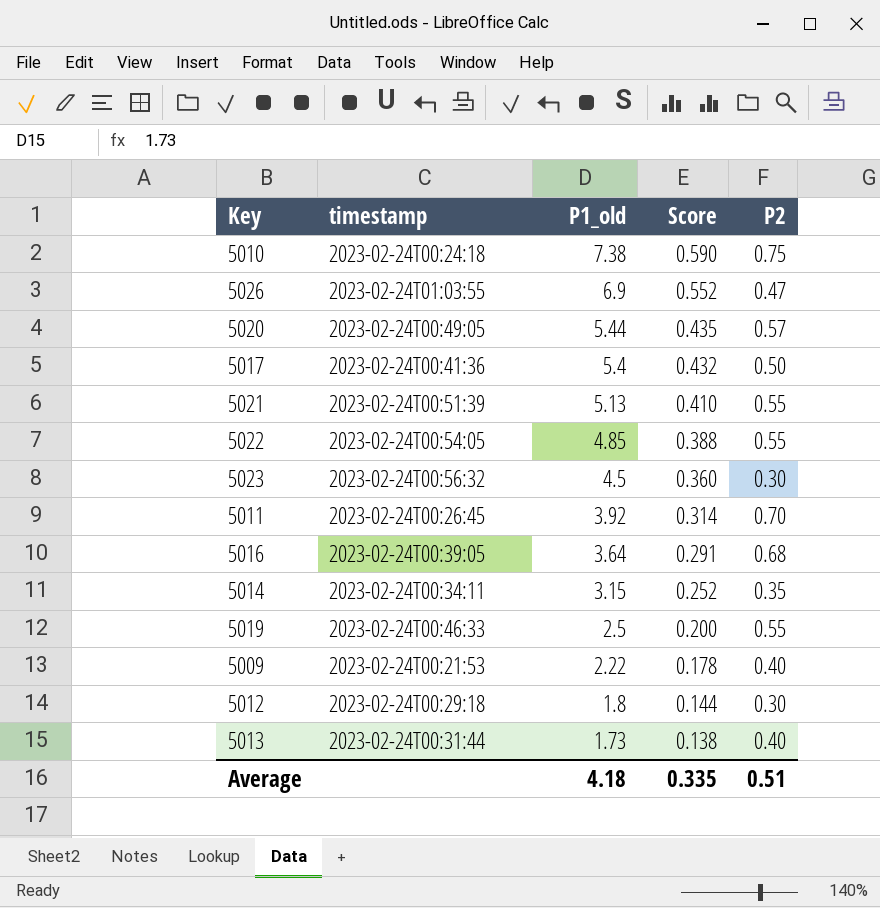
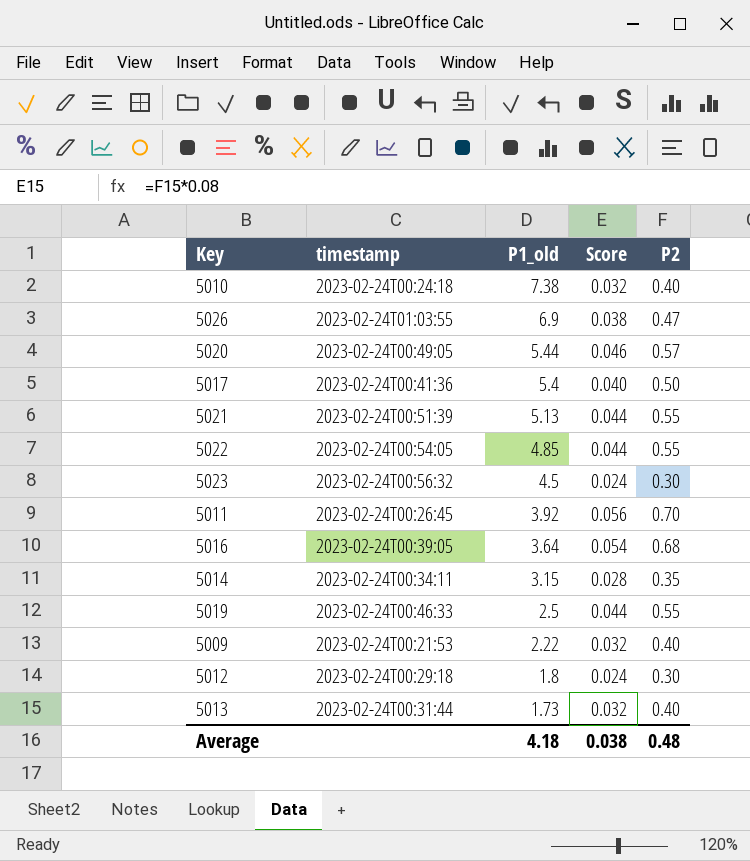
column Score | formula: [P1_old] * 0.08 -> [P2] * 0.08
5010 | P2: 0.75 -> 0.40
Average | Score: 0.335 -> 0.038
Average | P2: 0.51 -> 0.48

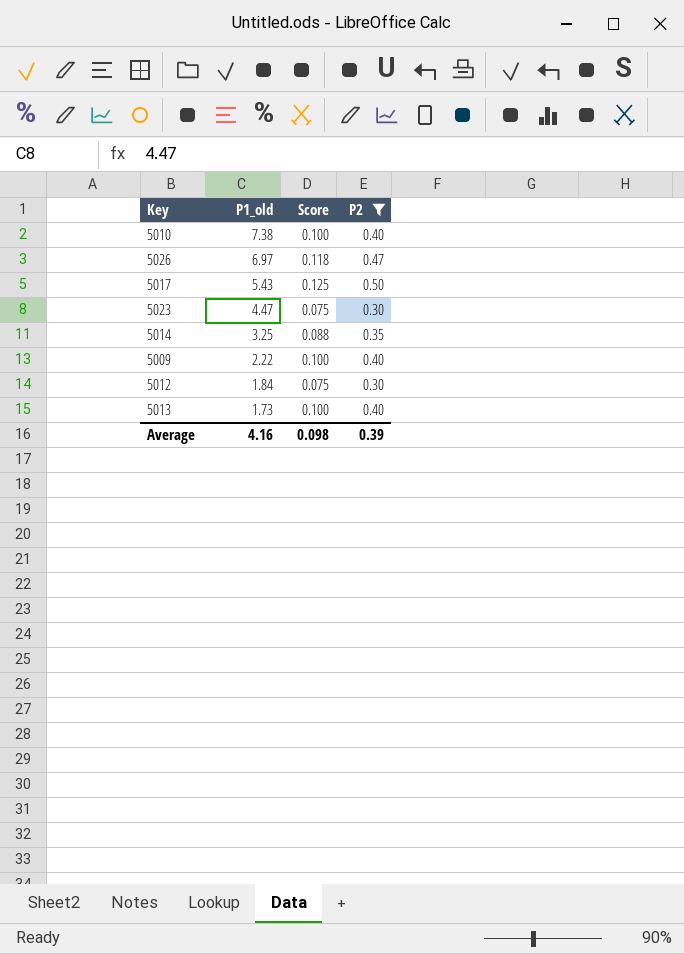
filter: none -> P2 <= 0.50
column timestamp | position: 2 -> none
column Score | formula: [P2] * 0.08 -> [P2] * 0.25
5026 | P1_old: 6.9 -> 6.97
5017 | P1_old: 5.4 -> 5.43
5023 | P1_old: 4.5 -> 4.47
5014 | P1_old: 3.15 -> 3.25
5012 | P1_old: 1.8 -> 1.84
Average | P1_old: 4.18 -> 4.16
Average | Score: 0.038 -> 0.098
Average | P2: 0.48 -> 0.39

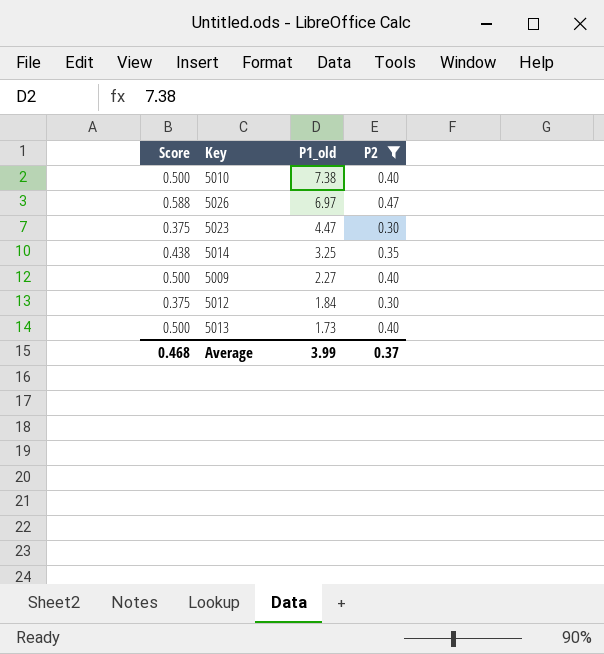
column Score | formula: [P2] * 0.25 -> [P2] * 1.25
column Score | position: 3 -> 1
row 5017: 5.43 | 0.125 | 0.50 -> none
5009 | P1_old: 2.22 -> 2.27
Average | Score: 0.098 -> 0.468
Average | P1_old: 4.16 -> 3.99
Average | P2: 0.39 -> 0.37

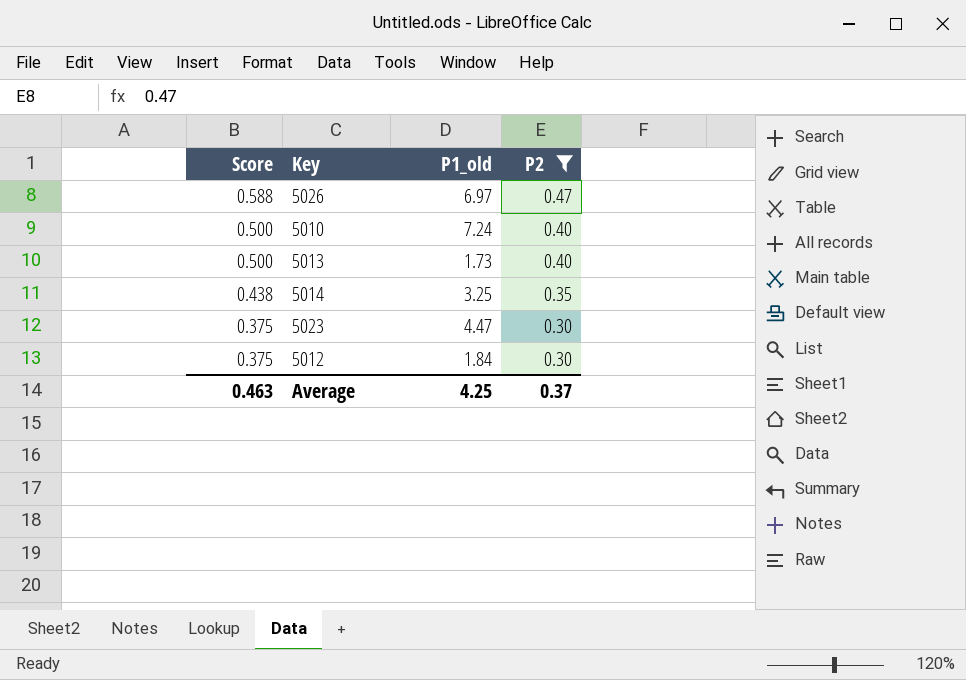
row order: P1_old descending -> Score descending
row 5009: 0.500 | 2.27 | 0.40 -> none
5010 | P1_old: 7.38 -> 7.24
Average | Score: 0.468 -> 0.463
Average | P1_old: 3.99 -> 4.25

